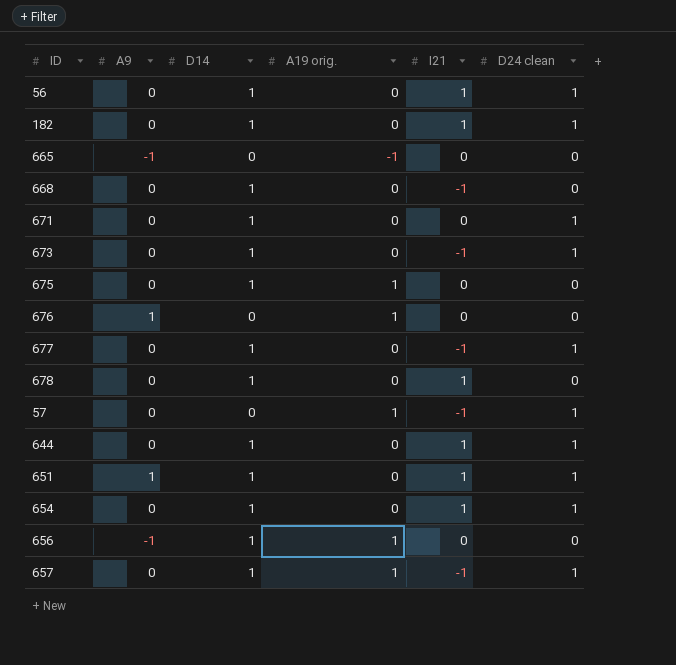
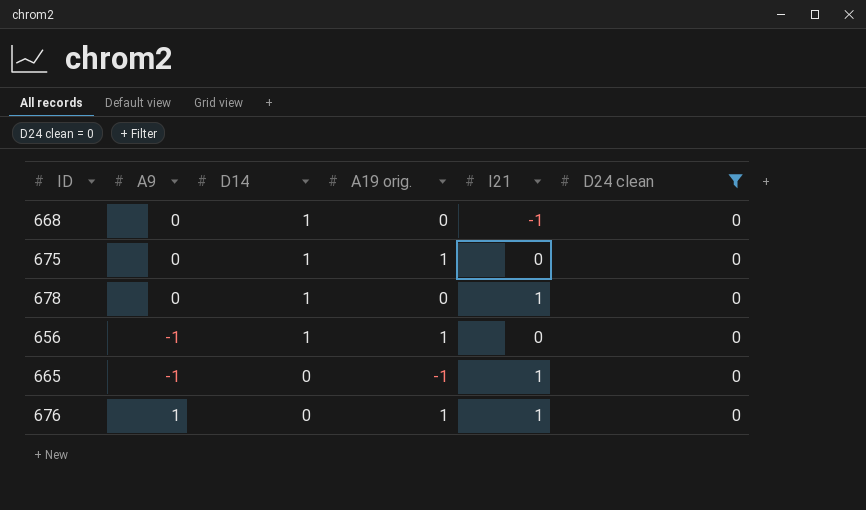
filter: none -> D24 clean = 0
row order: none -> D14 descending
665 | I21: 0 -> 1
676 | I21: 0 -> 1

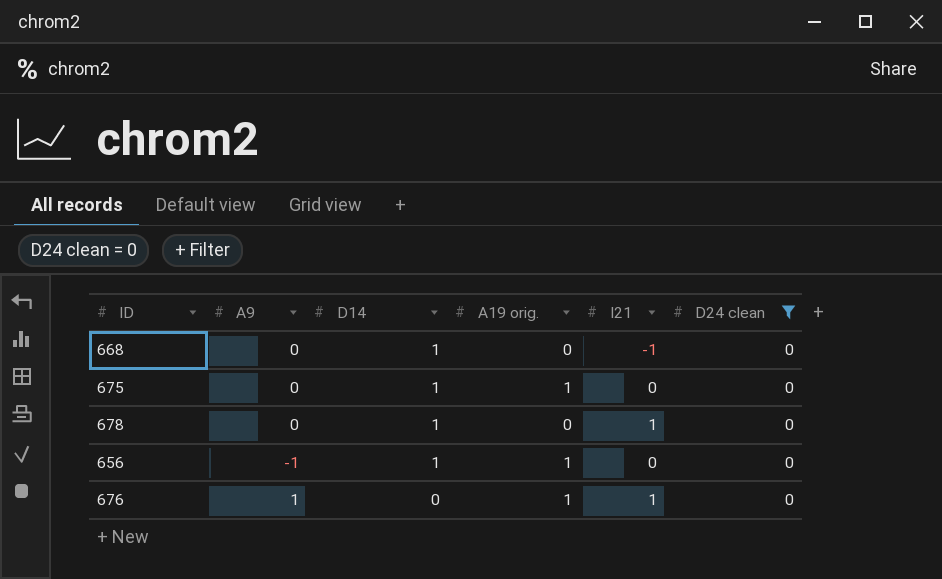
row 665: -1 | 0 | -1 | 1 | 0 -> none

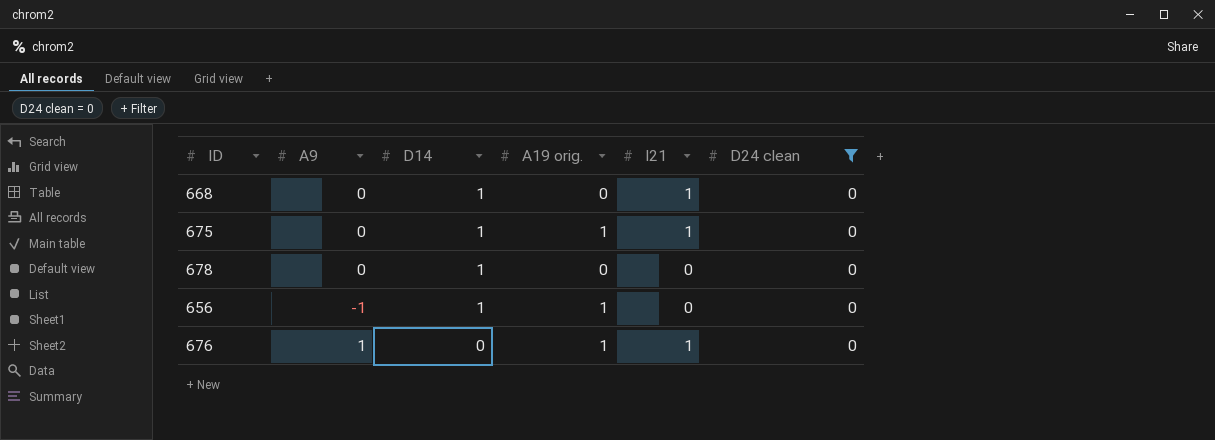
668 | I21: -1 -> 1
675 | I21: 0 -> 1
678 | I21: 1 -> 0

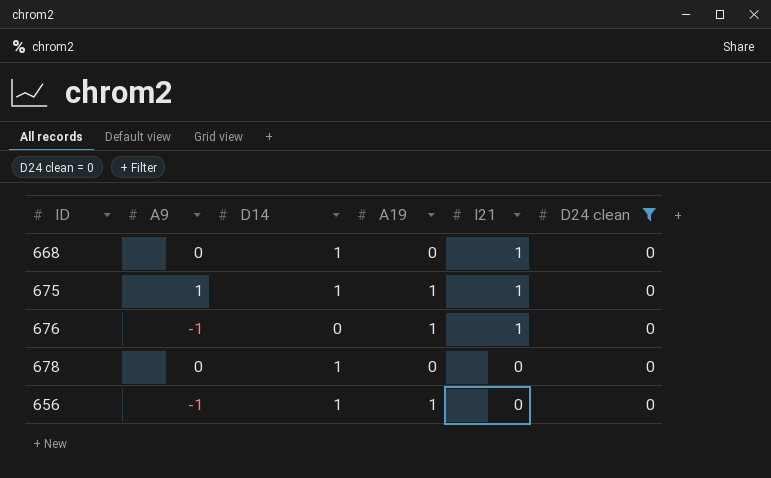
row order: D14 descending -> I21 descending
column name: A19 orig. -> A19
675 | A9: 0 -> 1
676 | A9: 1 -> -1

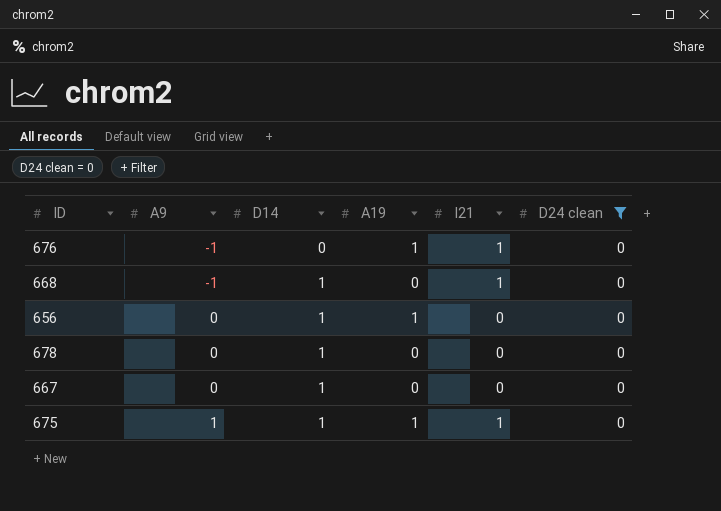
row order: I21 descending -> A9 ascending
668 | A9: 0 -> -1
656 | A9: -1 -> 0
row 667: none -> 0 | 1 | 0 | 0 | 0

